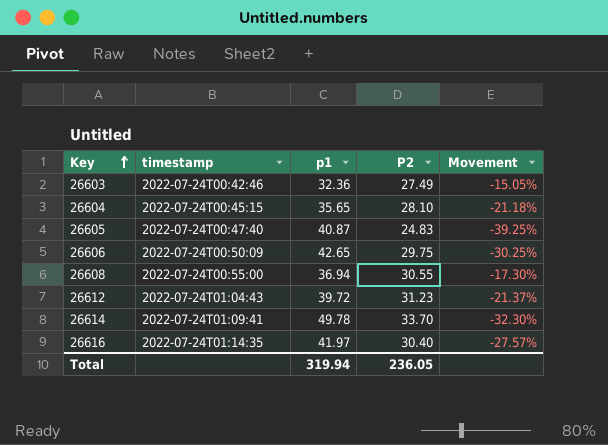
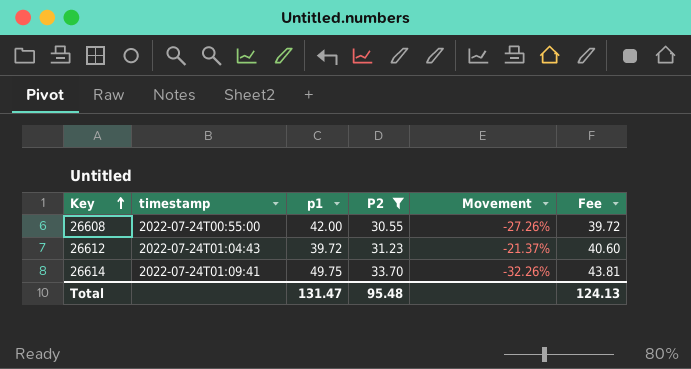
filter: none -> P2 >= 30.55
column Fee | formula: none -> [P2] * 1.3
26608 | p1: 36.94 -> 42.00
26608 | Movement: -17.30% -> -27.26%
26614 | p1: 49.78 -> 49.75
26614 | Movement: -32.30% -> -32.26%
Total | p1: 319.94 -> 131.47
Total | P2: 236.05 -> 95.48

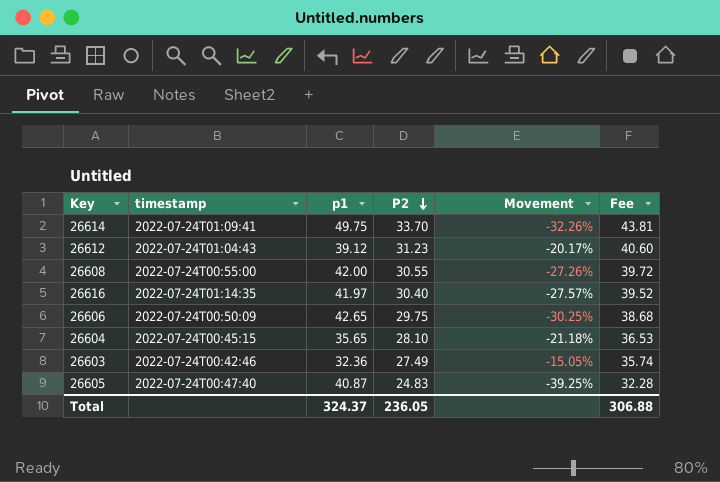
filter: P2 >= 30.55 -> none
row order: Key ascending -> P2 descending
26612 | p1: 39.72 -> 39.12
26612 | Movement: -21.37% -> -20.17%
Total | p1: 131.47 -> 324.37
Total | P2: 95.48 -> 236.05
Total | Fee: 124.13 -> 306.88

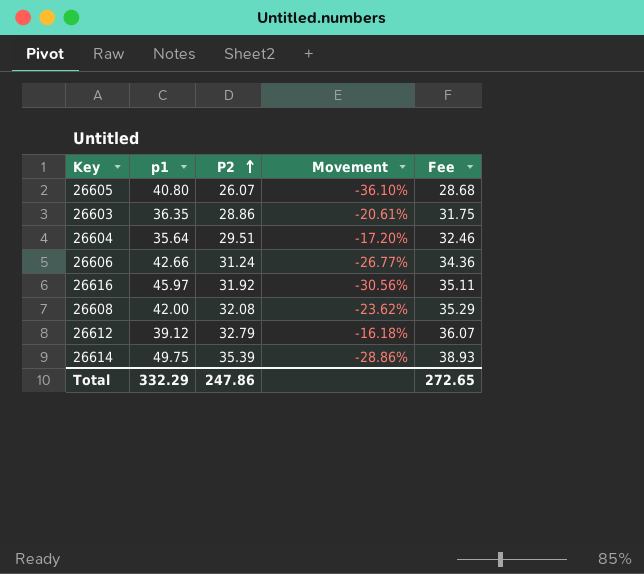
row order: P2 descending -> P2 ascending
column timestamp | position: 2 -> none
column Fee | formula: [P2] * 1.3 -> [P2] * 1.1
26605 | p1: 40.87 -> 40.80
26605 | P2: 24.83 -> 26.07
26605 | Movement: -39.25% -> -36.10%
26603 | p1: 32.36 -> 36.35
26603 | P2: 27.49 -> 28.86
26603 | Movement: -15.05% -> -20.61%
26604 | p1: 35.65 -> 35.64
26604 | P2: 28.10 -> 29.51
26604 | Movement: -21.18% -> -17.20%
26606 | p1: 42.65 -> 42.66
26606 | P2: 29.75 -> 31.24
26606 | Movement: -30.25% -> -26.77%
26616 | p1: 41.97 -> 45.97
26616 | P2: 30.40 -> 31.92
26616 | Movement: -27.57% -> -30.56%
26608 | P2: 30.55 -> 32.08
26608 | Movement: -27.26% -> -23.62%
26612 | P2: 31.23 -> 32.79
26612 | Movement: -20.17% -> -16.18%
26614 | P2: 33.70 -> 35.39
26614 | Movement: -32.26% -> -28.86%
Total | p1: 324.37 -> 332.29
Total | P2: 236.05 -> 247.86
Total | Fee: 306.88 -> 272.65

